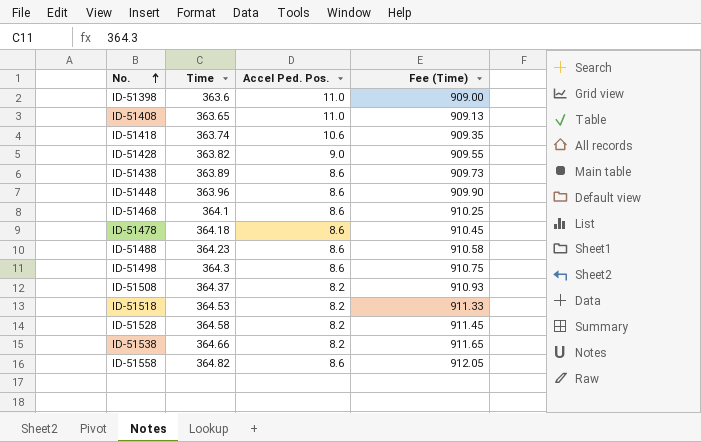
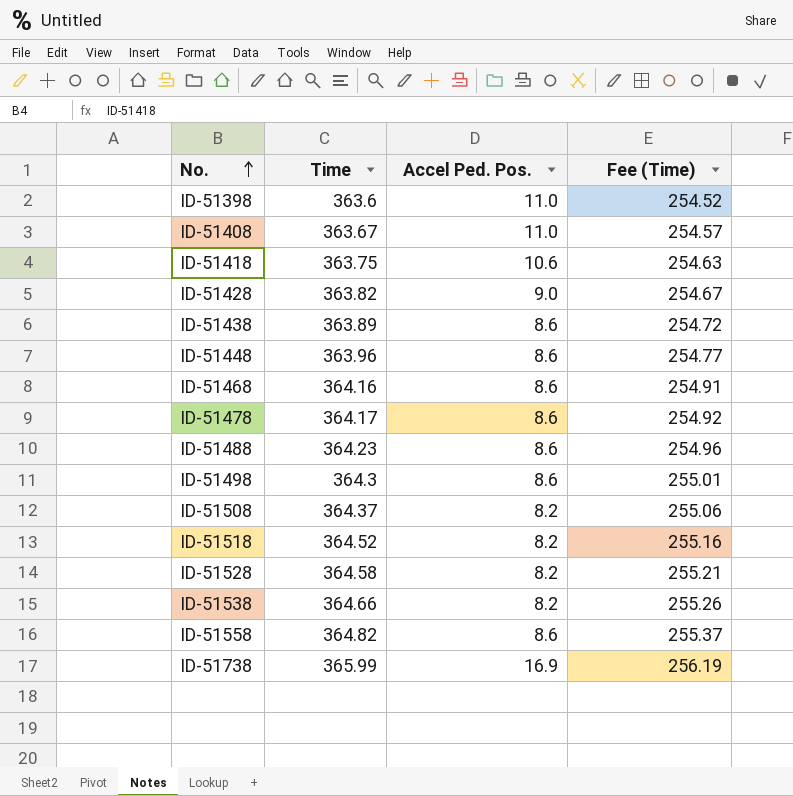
column Fee (Time) | formula: [Time] * 2.5 -> [Time] * 0.7
ID-51408 | Time: 363.65 -> 363.67
ID-51418 | Time: 363.74 -> 363.75
ID-51468 | Time: 364.1 -> 364.16
ID-51478 | Time: 364.18 -> 364.17
ID-51518 | Time: 364.53 -> 364.52
row ID-51738: none -> 365.99 | 16.9 | 256.19

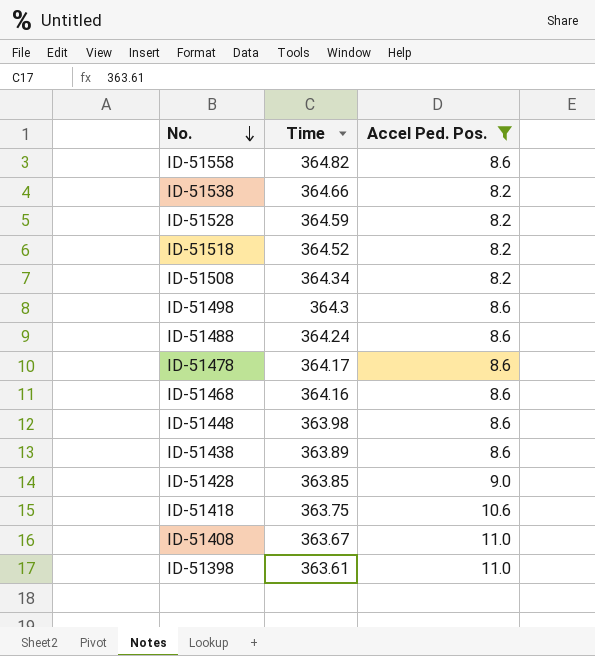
filter: none -> Accel Ped. Pos. != 16.9
row order: No. ascending -> No. descending
column Fee (Time) | formula: [Time] * 0.7 -> none
ID-51528 | Time: 364.58 -> 364.59
ID-51508 | Time: 364.37 -> 364.34
ID-51488 | Time: 364.23 -> 364.24
ID-51448 | Time: 363.96 -> 363.98
ID-51428 | Time: 363.82 -> 363.85
ID-51398 | Time: 363.6 -> 363.61

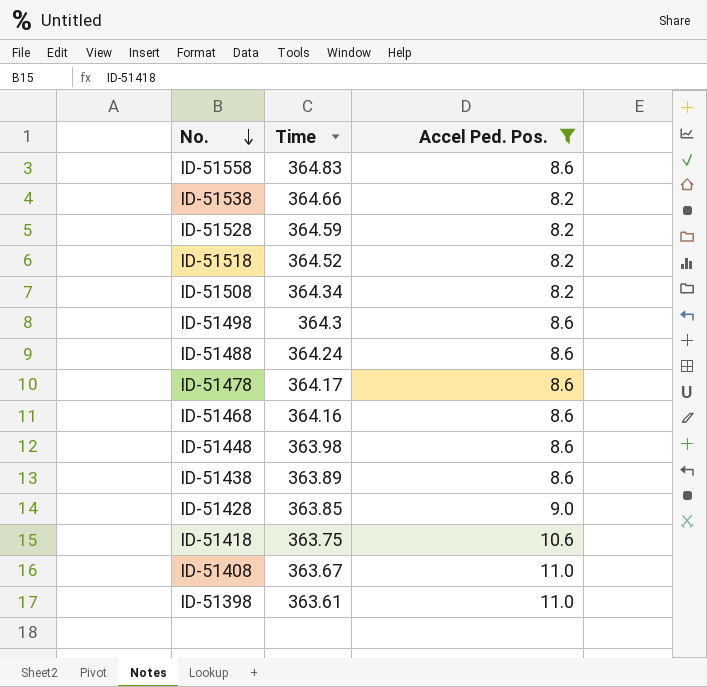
ID-51558 | Time: 364.82 -> 364.83

